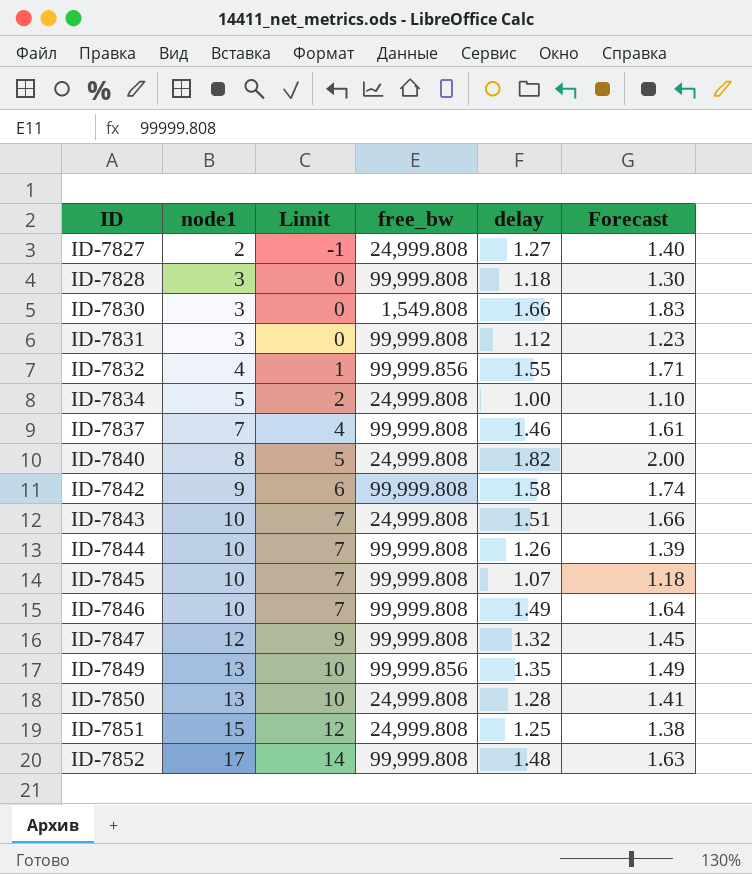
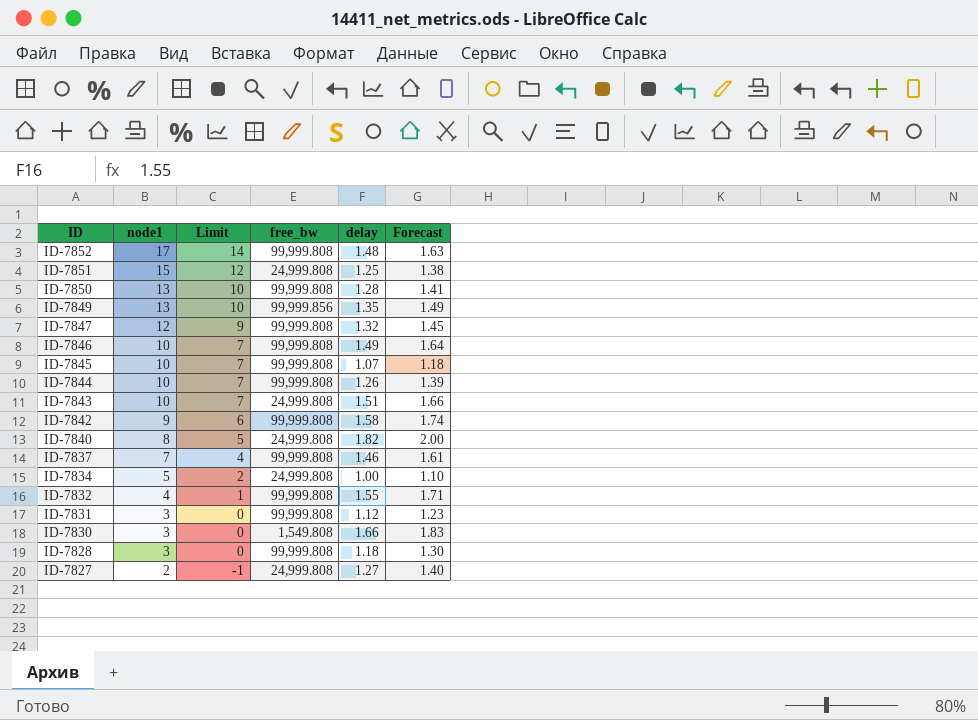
row order: ID ascending -> ID descending
ID-7850 | free_bw: 24,999.808 -> 99,999.808
ID-7832 | free_bw: 99,999.856 -> 99,999.808

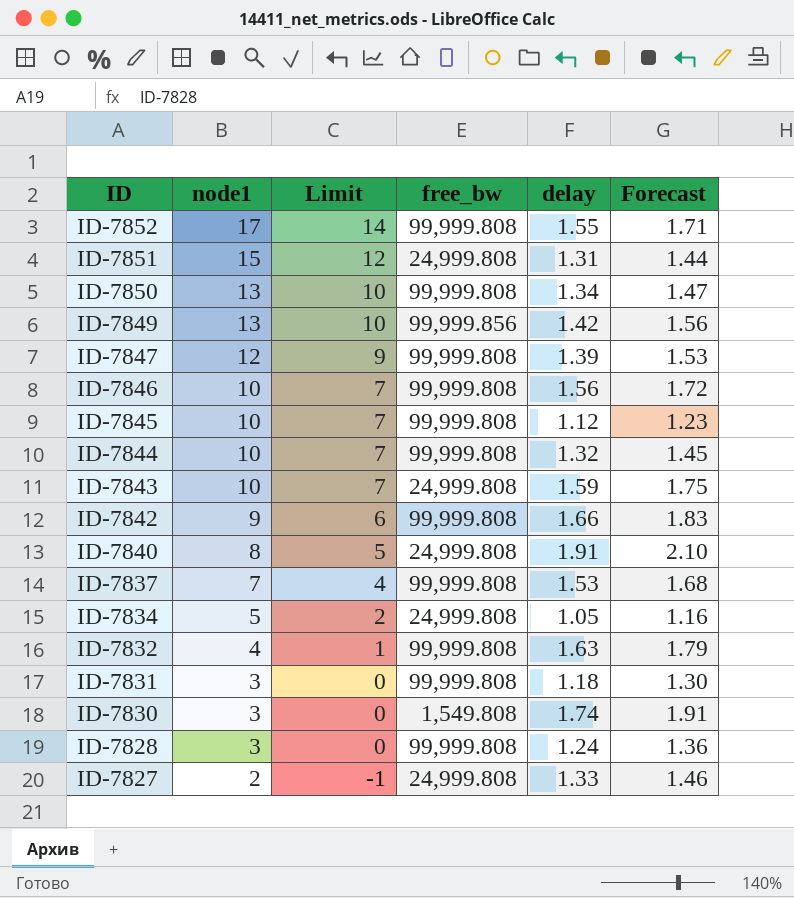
ID-7852 | delay: 1.48 -> 1.55
ID-7852 | Forecast: 1.63 -> 1.71
ID-7851 | delay: 1.25 -> 1.31
ID-7851 | Forecast: 1.38 -> 1.44
ID-7850 | delay: 1.28 -> 1.34
ID-7850 | Forecast: 1.41 -> 1.47
ID-7849 | delay: 1.35 -> 1.42
ID-7849 | Forecast: 1.49 -> 1.56
ID-7847 | delay: 1.32 -> 1.39
ID-7847 | Forecast: 1.45 -> 1.53
ID-7846 | delay: 1.49 -> 1.56
ID-7846 | Forecast: 1.64 -> 1.72
ID-7845 | delay: 1.07 -> 1.12
ID-7845 | Forecast: 1.18 -> 1.23
ID-7844 | delay: 1.26 -> 1.32
ID-7844 | Forecast: 1.39 -> 1.45
ID-7843 | delay: 1.51 -> 1.59
ID-7843 | Forecast: 1.66 -> 1.75
ID-7842 | delay: 1.58 -> 1.66
ID-7842 | Forecast: 1.74 -> 1.83
ID-7840 | delay: 1.82 -> 1.91
ID-7840 | Forecast: 2.00 -> 2.10
ID-7837 | delay: 1.46 -> 1.53
ID-7837 | Forecast: 1.61 -> 1.68
ID-7834 | delay: 1.00 -> 1.05
ID-7834 | Forecast: 1.10 -> 1.16
ID-7832 | delay: 1.55 -> 1.63
ID-7832 | Forecast: 1.71 -> 1.79
ID-7831 | delay: 1.12 -> 1.18
ID-7831 | Forecast: 1.23 -> 1.30
ID-7830 | delay: 1.66 -> 1.74
ID-7830 | Forecast: 1.83 -> 1.91
ID-7828 | delay: 1.18 -> 1.24
ID-7828 | Forecast: 1.30 -> 1.36
ID-7827 | delay: 1.27 -> 1.33
ID-7827 | Forecast: 1.40 -> 1.46

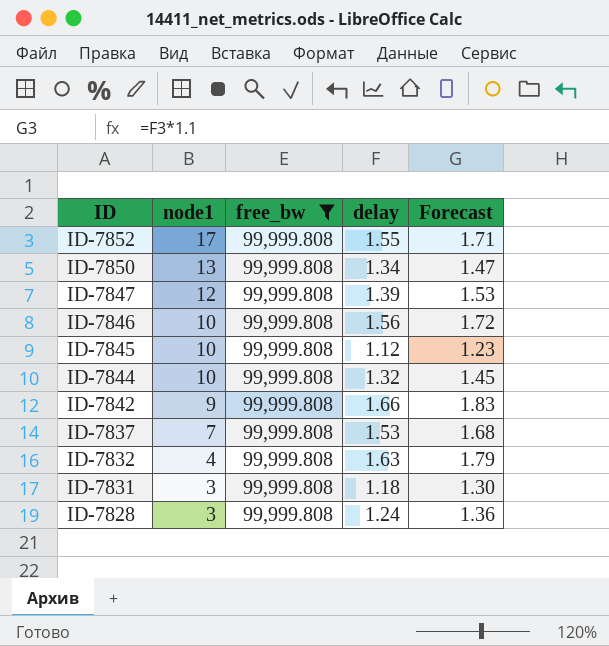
filter: none -> free_bw = 99,999.808
column Limit | formula: [node1] - 3 -> none

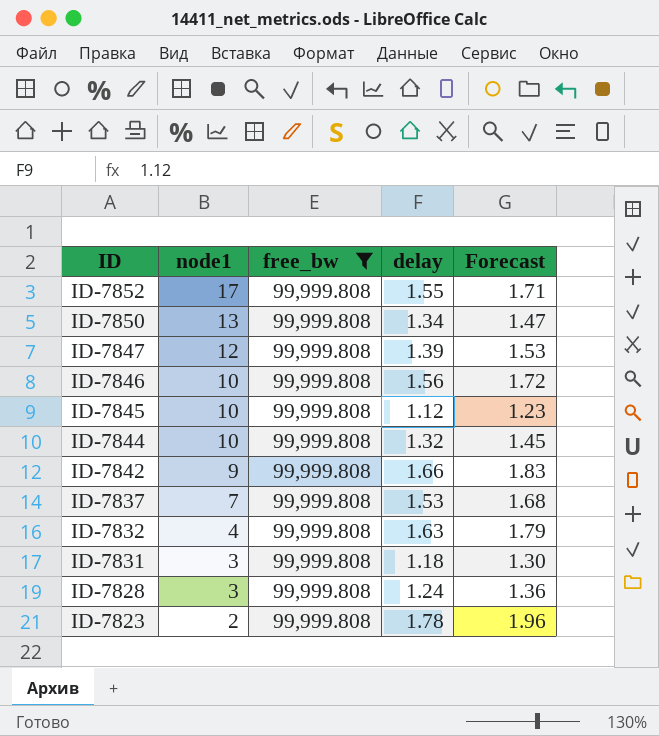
row ID-7823: none -> 2 | 99,999.808 | 1.78 | 1.96

